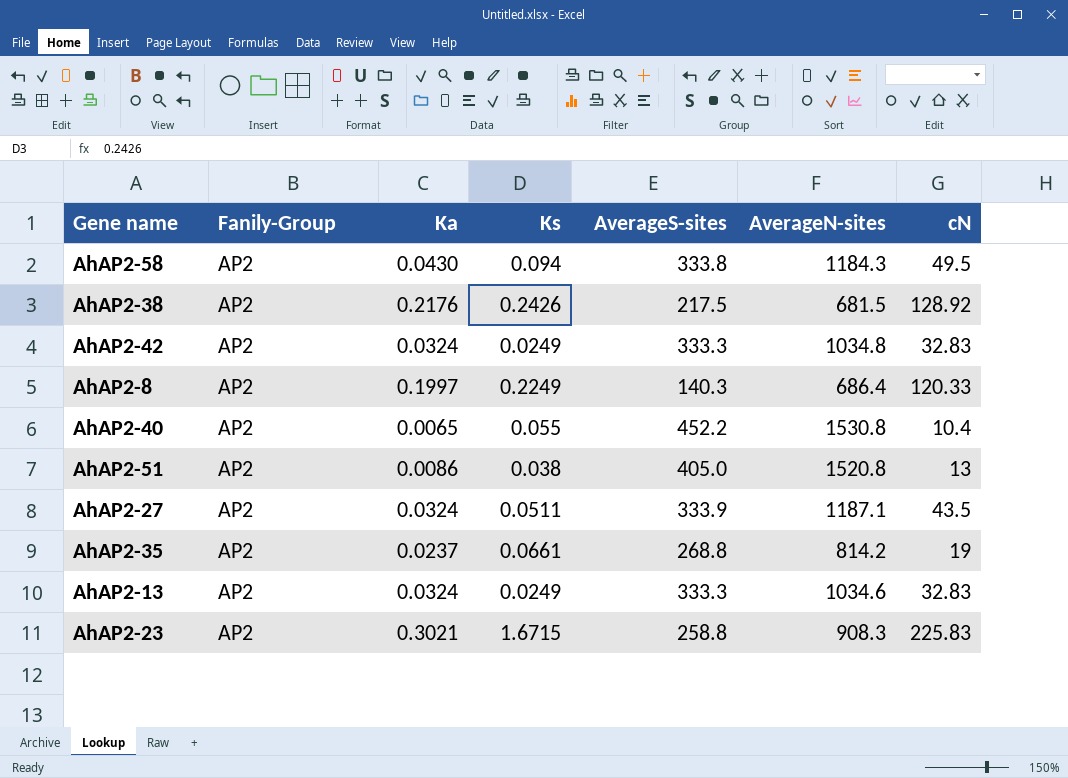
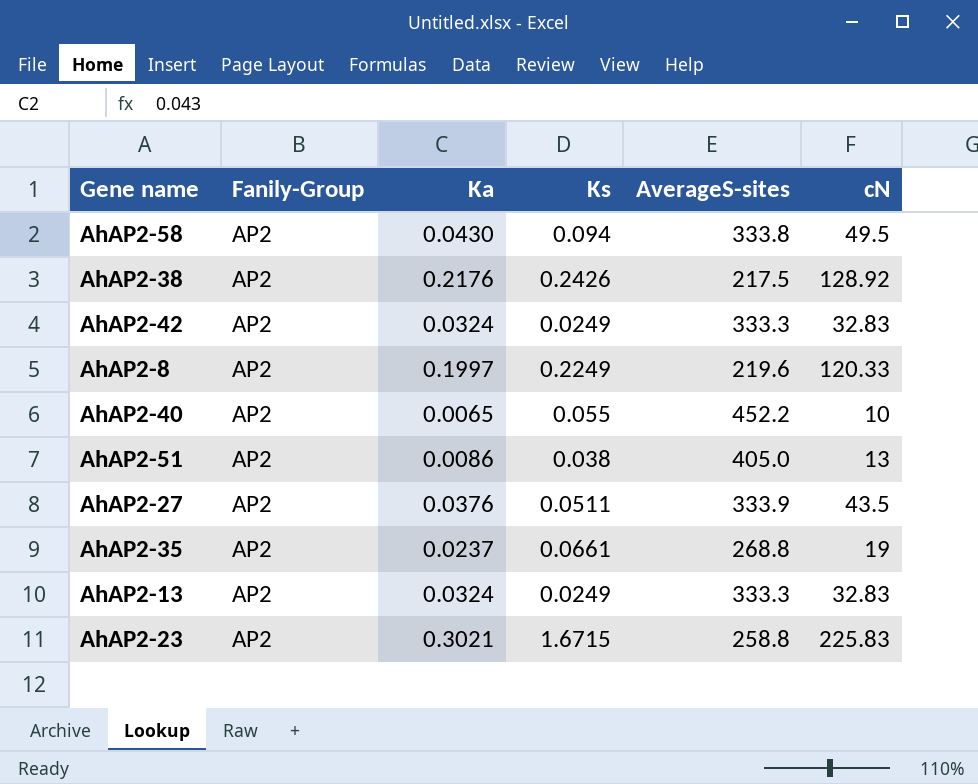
column AverageN-sites | position: 6 -> none
AhAP2-8 | AverageS-sites: 140.3 -> 219.6
AhAP2-40 | cN: 10.4 -> 10
AhAP2-27 | Ka: 0.0324 -> 0.0376

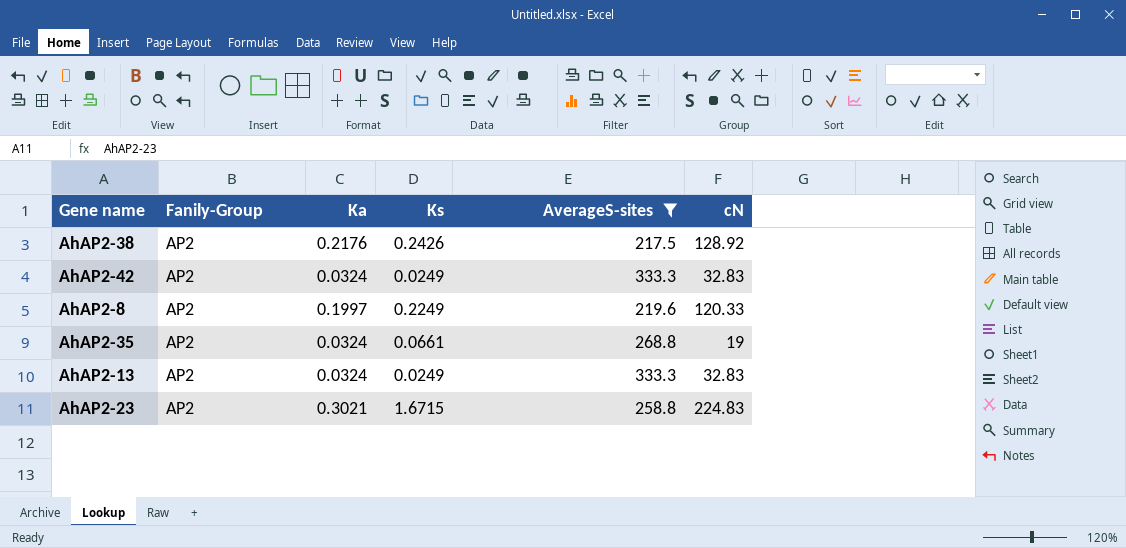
filter: none -> AverageS-sites <= 333.3
AhAP2-35 | Ka: 0.0237 -> 0.0324
AhAP2-23 | cN: 225.83 -> 224.83

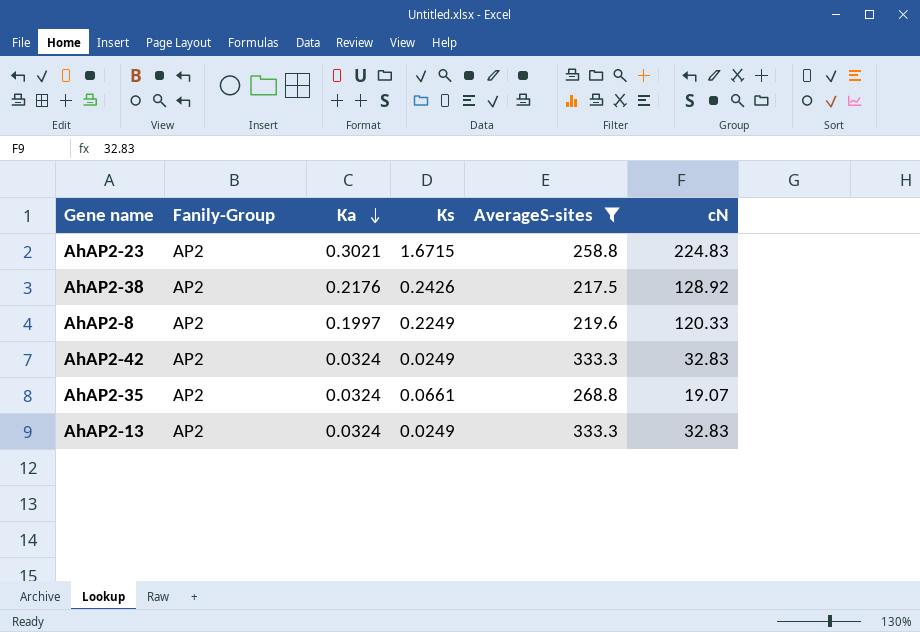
row order: none -> Ka descending
AhAP2-35 | cN: 19 -> 19.07

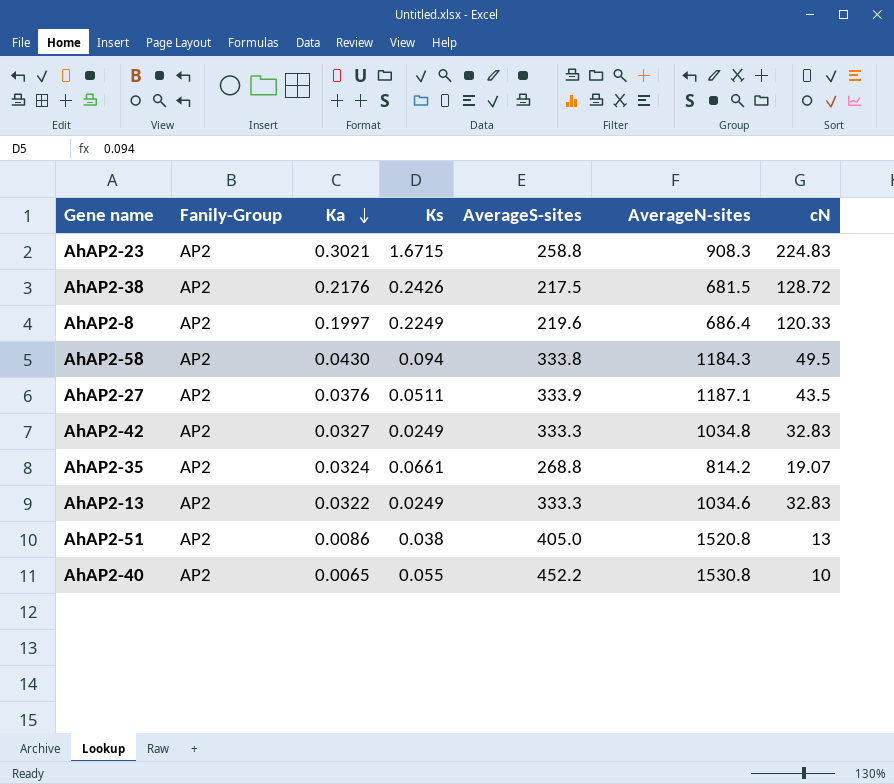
filter: AverageS-sites <= 333.3 -> none
column AverageN-sites | position: none -> 6
AhAP2-38 | cN: 128.92 -> 128.72
AhAP2-42 | Ka: 0.0324 -> 0.0327
AhAP2-13 | Ka: 0.0324 -> 0.0322

